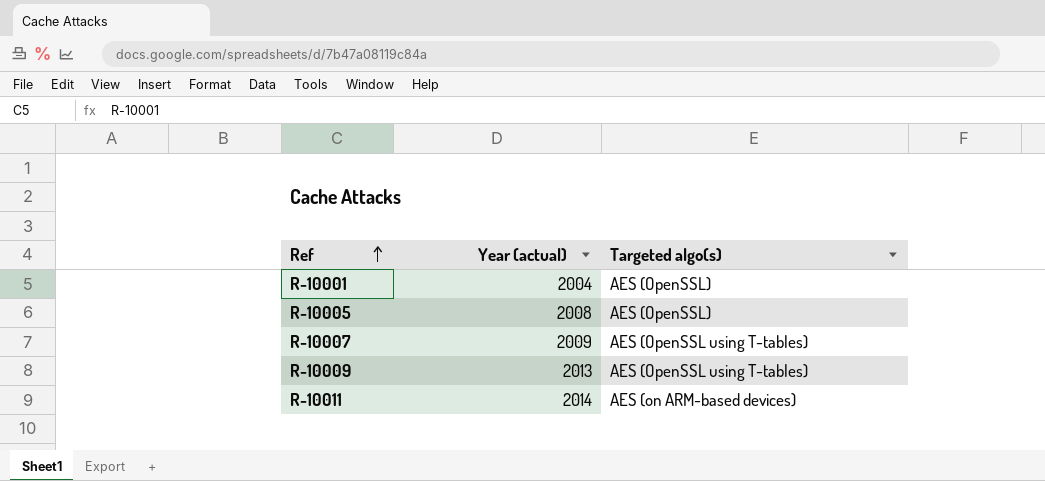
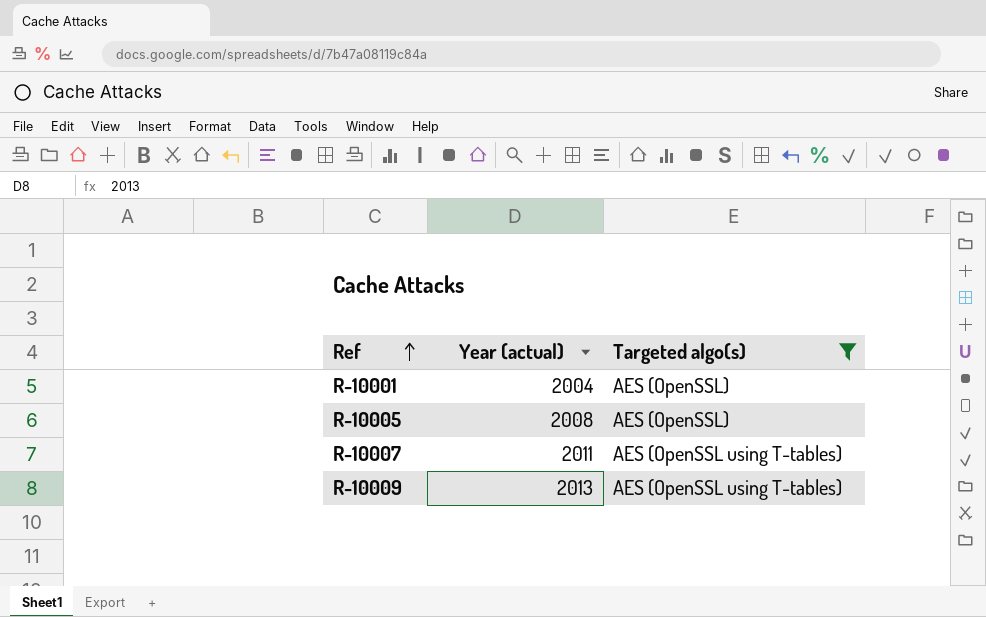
filter: none -> Targeted algo(s) != AES (on ARM-based devices)
R-10007 | Year (actual): 2009 -> 2011

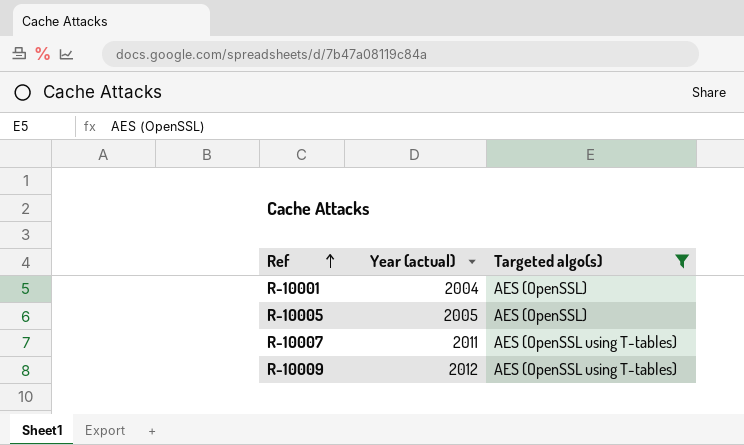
R-10005 | Year (actual): 2008 -> 2005
R-10009 | Year (actual): 2013 -> 2012

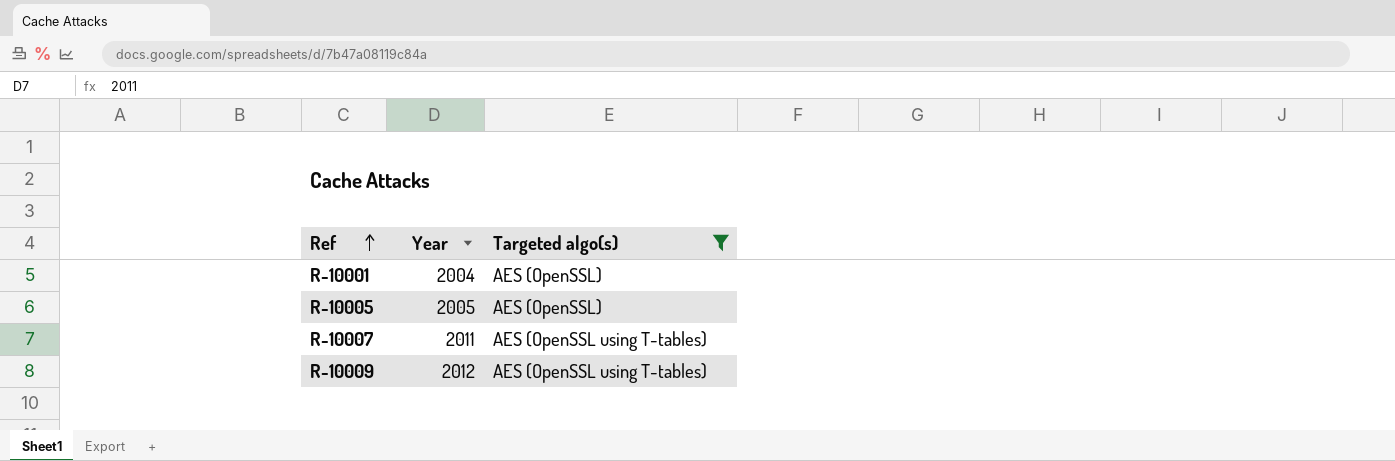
column name: Year (actual) -> Year

